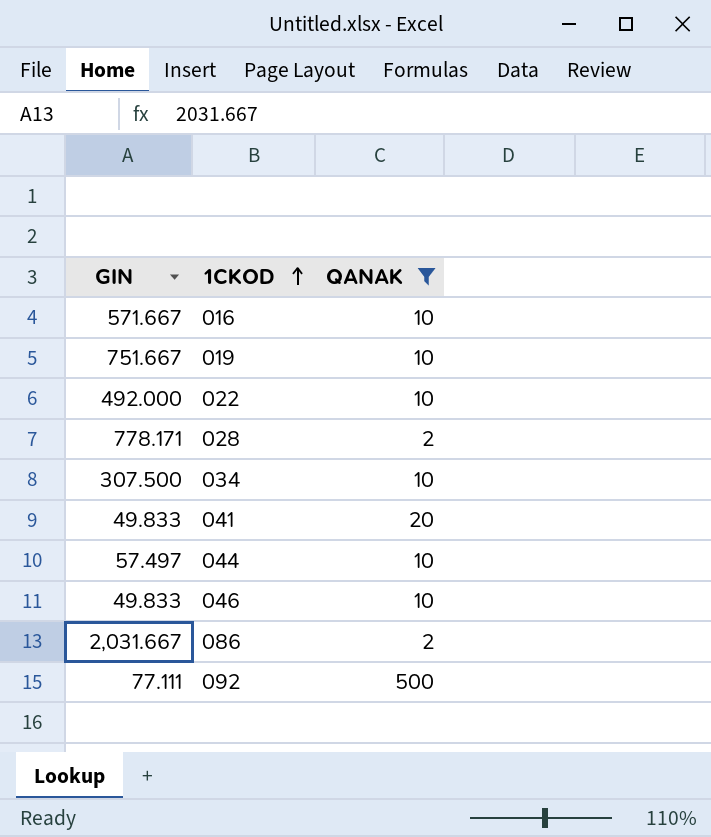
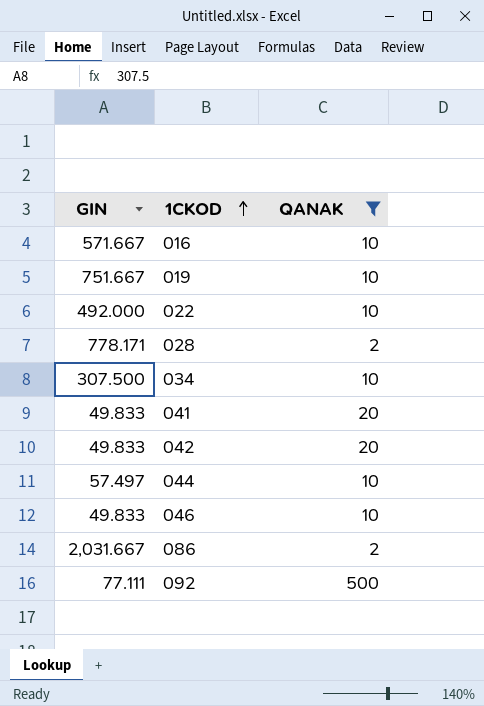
row 042: none -> 49.833 | 20

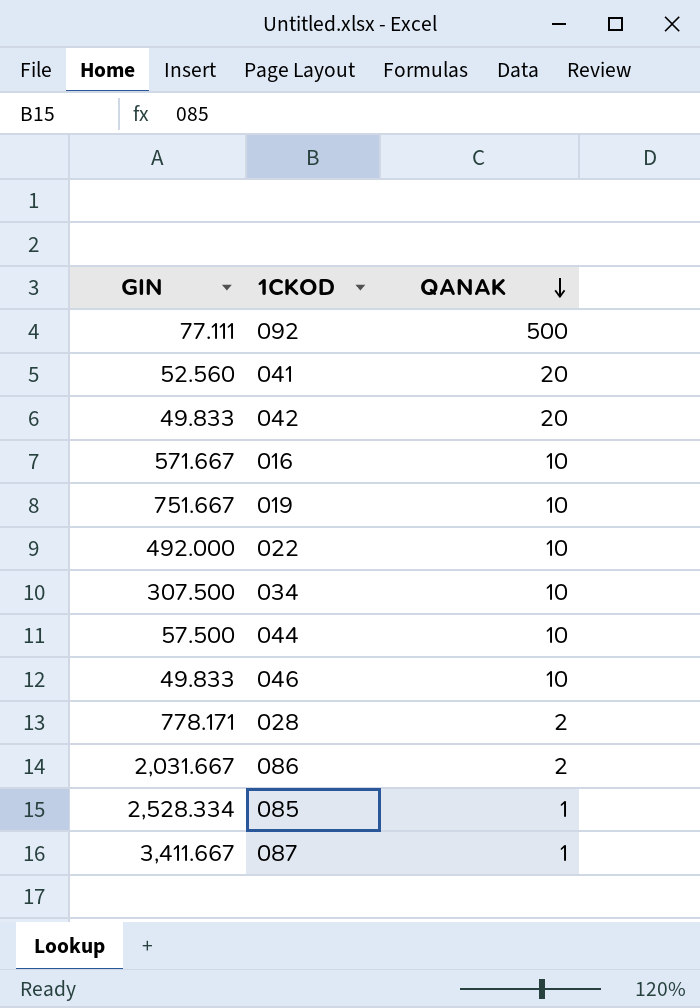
filter: QANAK != 1 -> none
row order: 1CKOD ascending -> QANAK descending
041 | GIN: 49.833 -> 52.560
044 | GIN: 57.497 -> 57.500

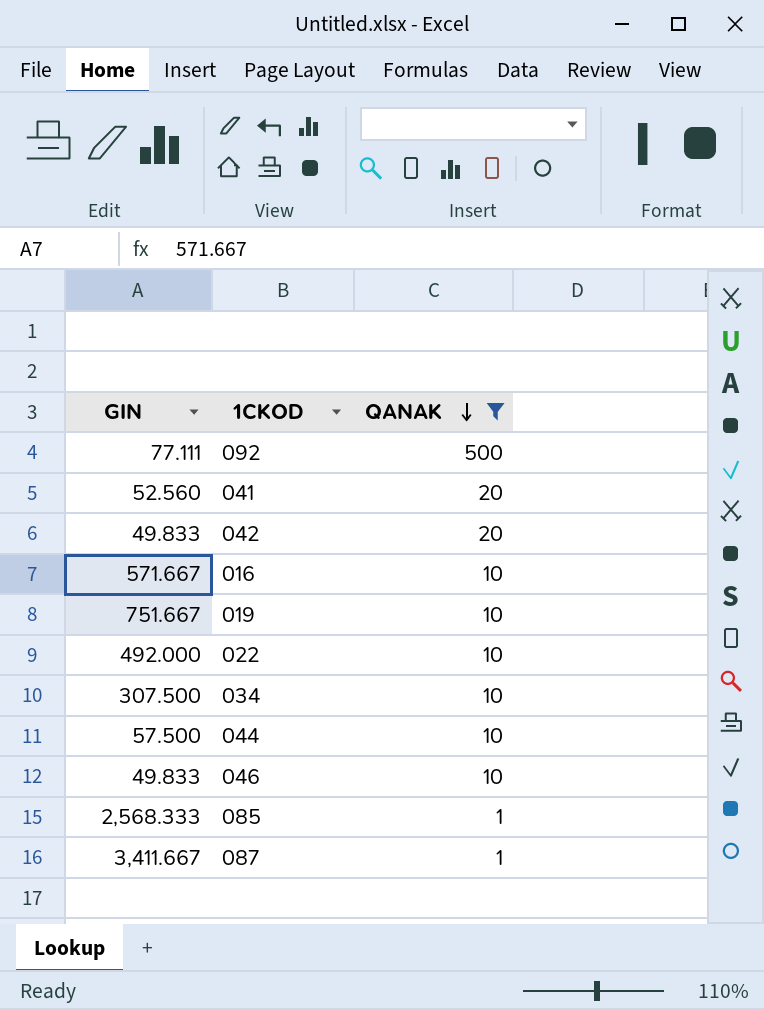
filter: none -> QANAK != 2
085 | GIN: 2,528.334 -> 2,568.333

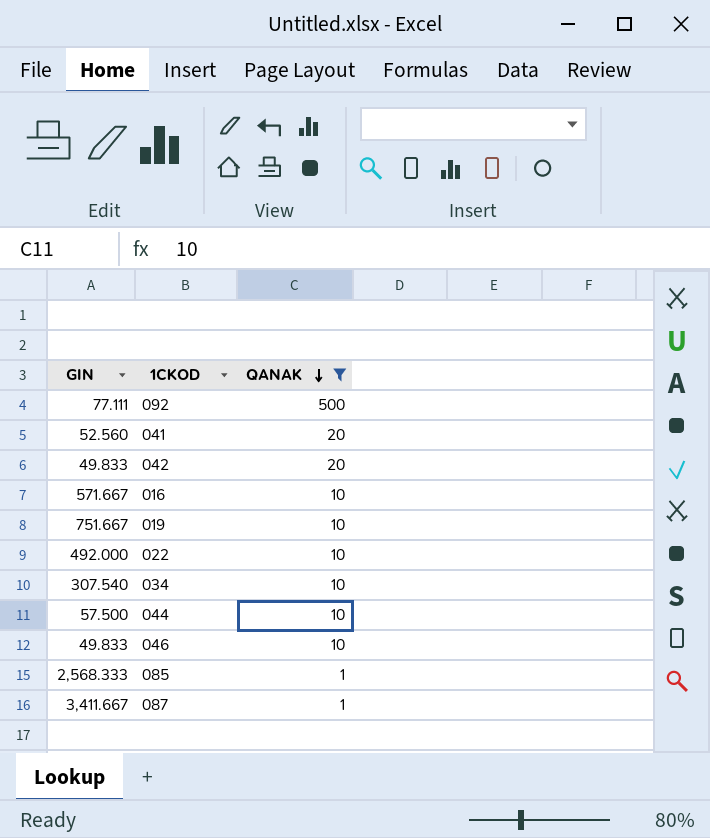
034 | GIN: 307.500 -> 307.540

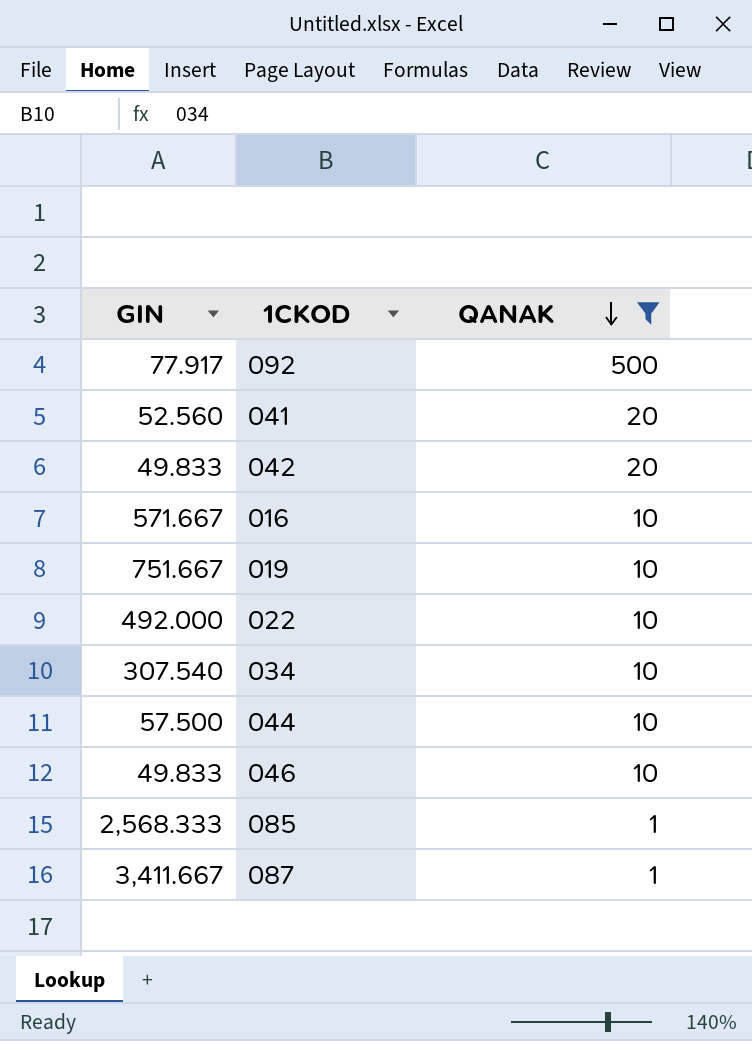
092 | GIN: 77.111 -> 77.917

